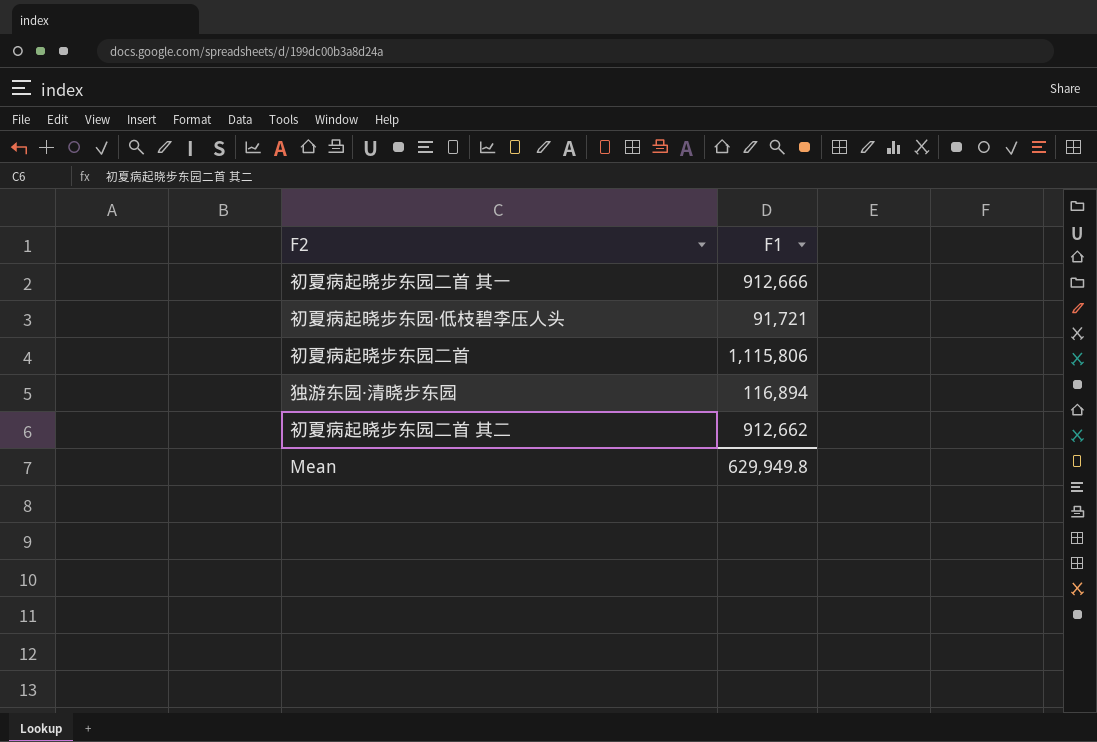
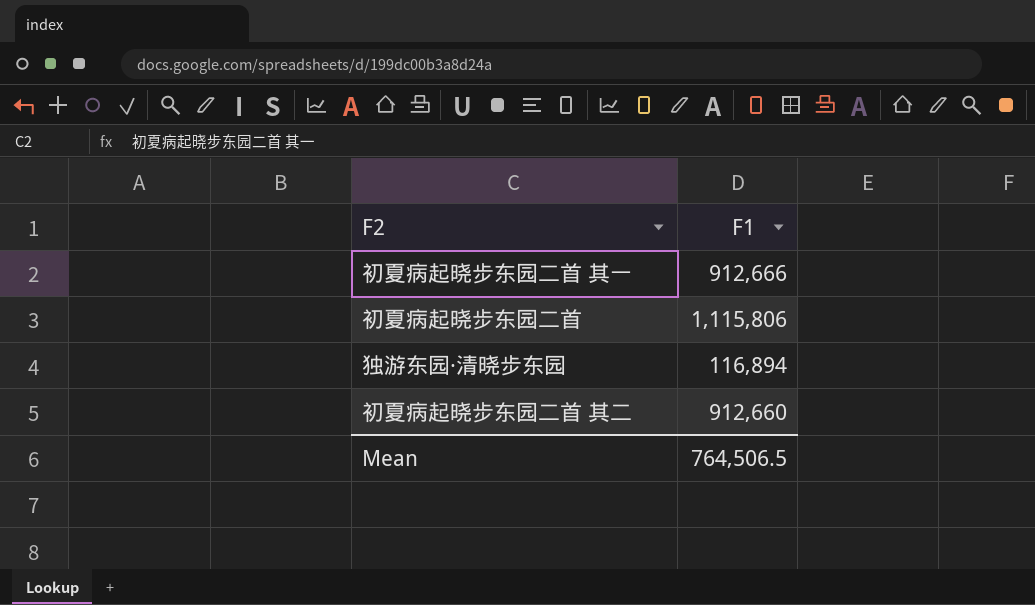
row 初夏病起晓步东园·低枝碧李压人头: 91,721 -> none
初夏病起晓步东园二首 其二 | F1: 912,662 -> 912,660
Mean | F1: 629,949.8 -> 764,506.5

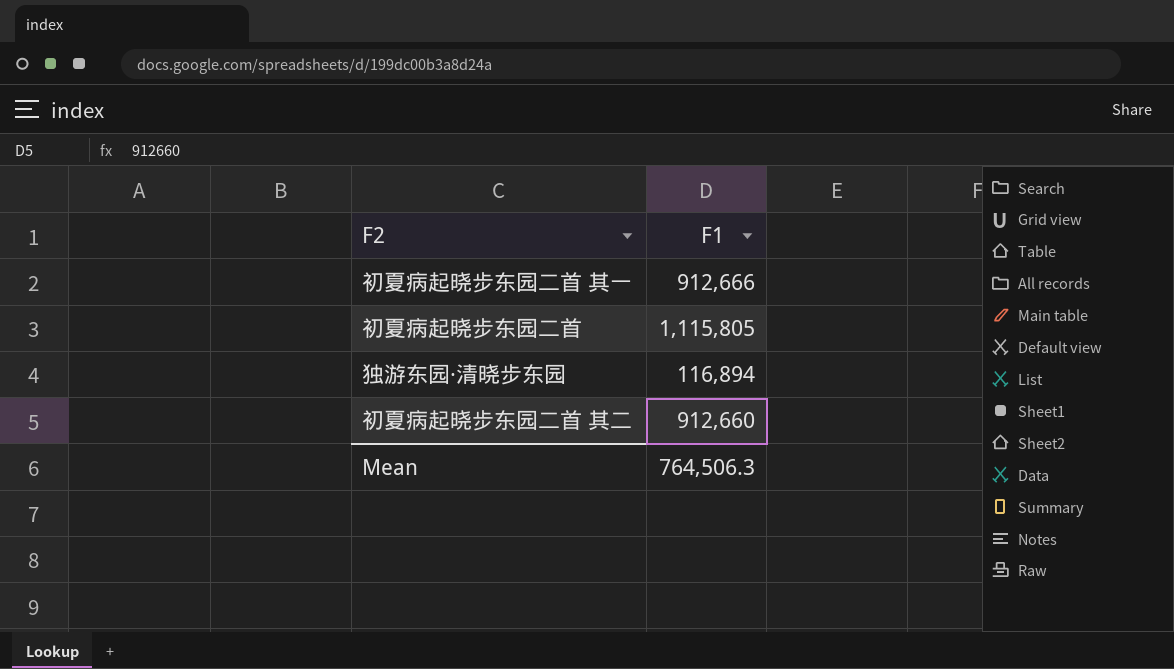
初夏病起晓步东园二首 | F1: 1,115,806 -> 1,115,805
Mean | F1: 764,506.5 -> 764,506.3

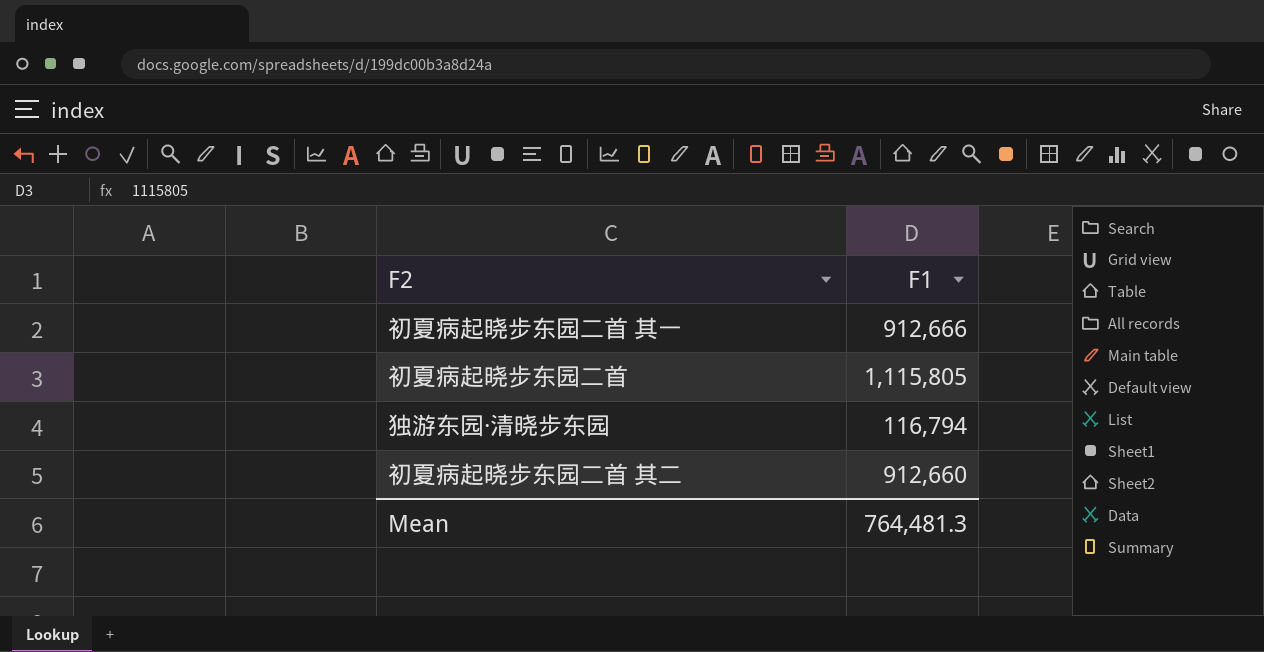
独游东园·清晓步东园 | F1: 116,894 -> 116,794
Mean | F1: 764,506.3 -> 764,481.3

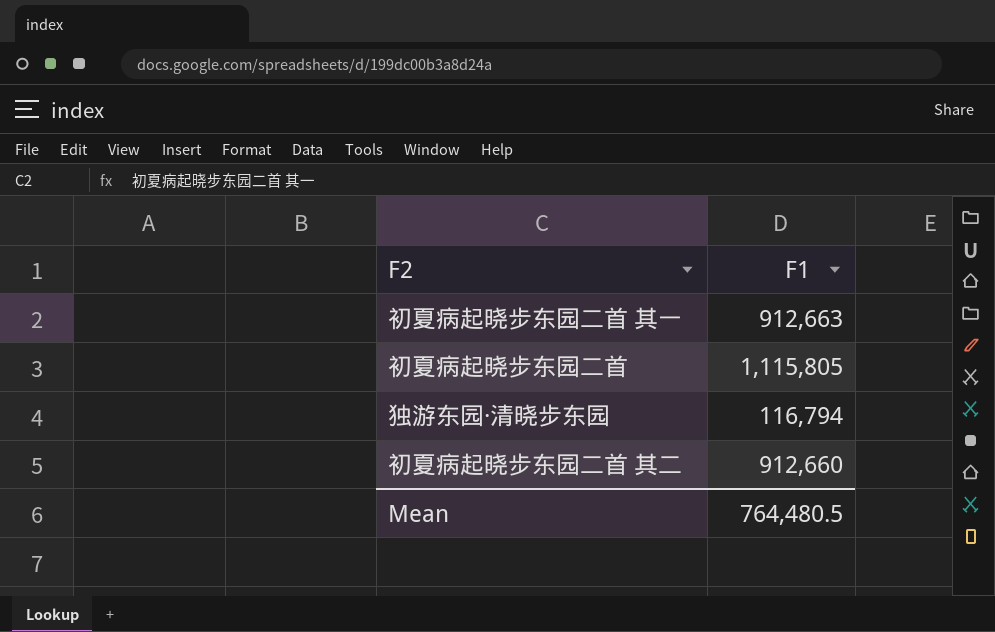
初夏病起晓步东园二首 其一 | F1: 912,666 -> 912,663
Mean | F1: 764,481.3 -> 764,480.5

